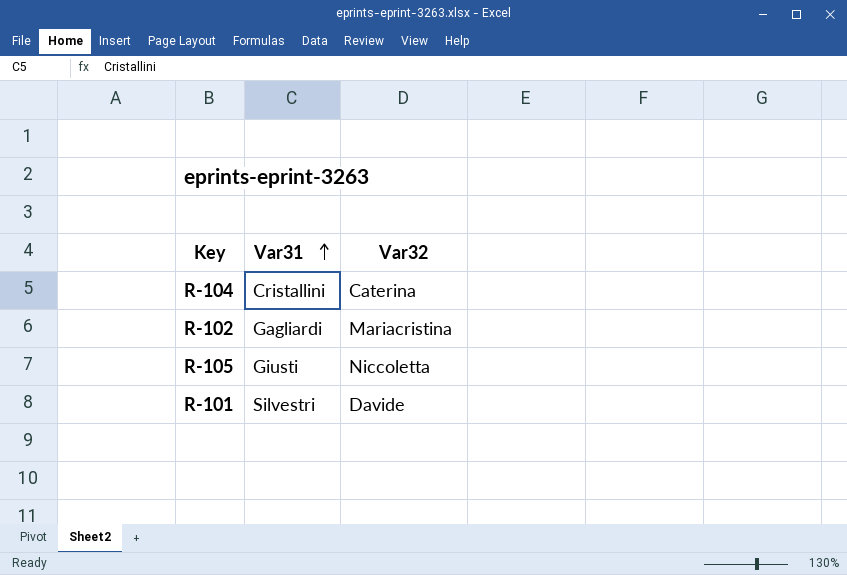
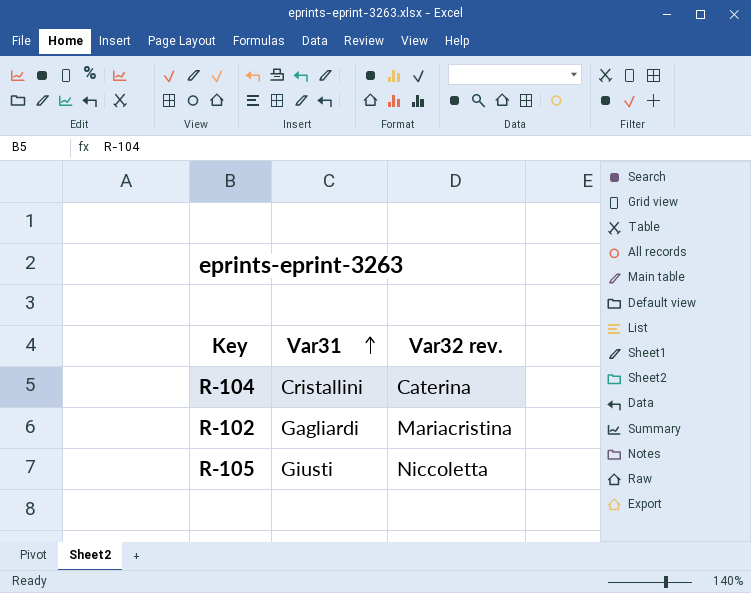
column name: Var32 -> Var32 rev.
row R-101: Silvestri | Davide -> none

